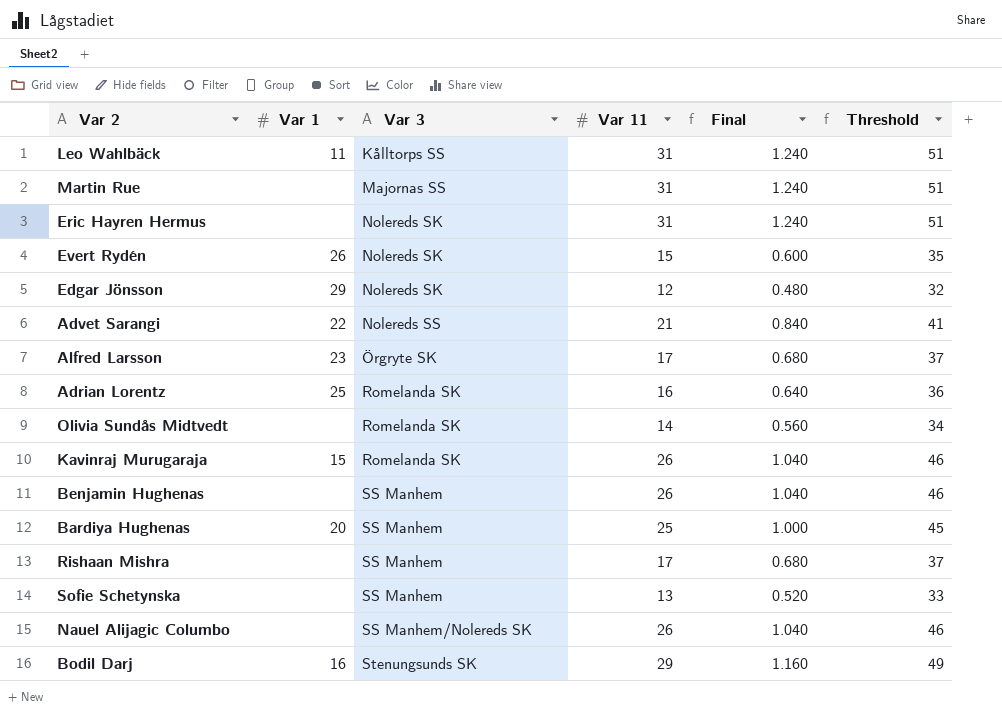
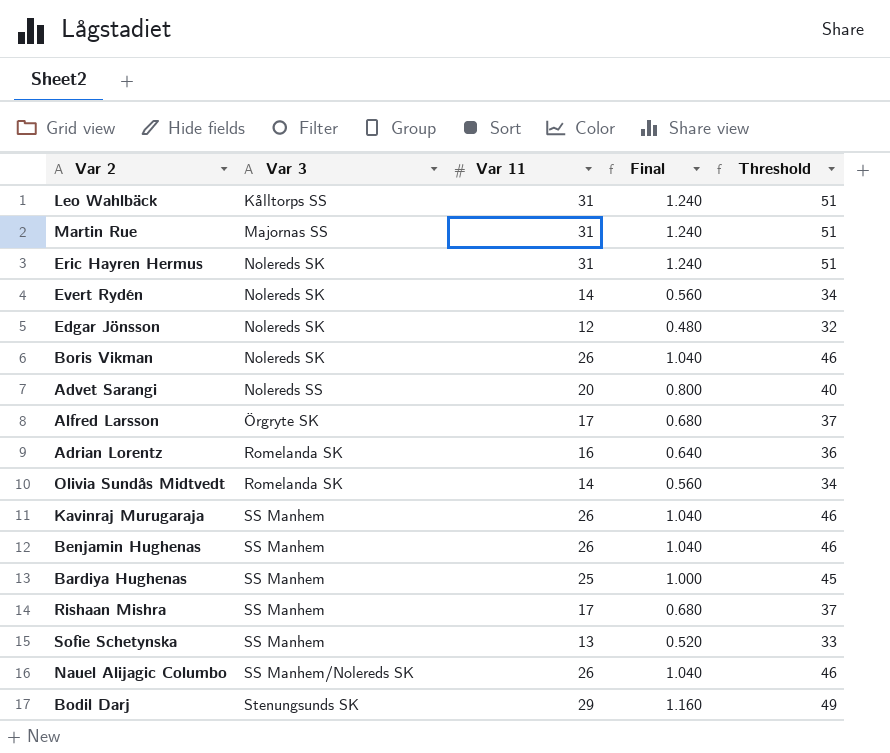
column Var 1 | position: 2 -> none
Evert Rydén | Var 11: 15 -> 14
Evert Rydén | Final: 0.600 -> 0.560
Evert Rydén | Threshold: 35 -> 34
row Boris Vikman: none -> Nolereds SK | 26 | 1.040 | 46
Advet Sarangi | Var 11: 21 -> 20
Advet Sarangi | Final: 0.840 -> 0.800
Advet Sarangi | Threshold: 41 -> 40
Kavinraj Murugaraja | Var 3: Romelanda SK -> SS Manhem

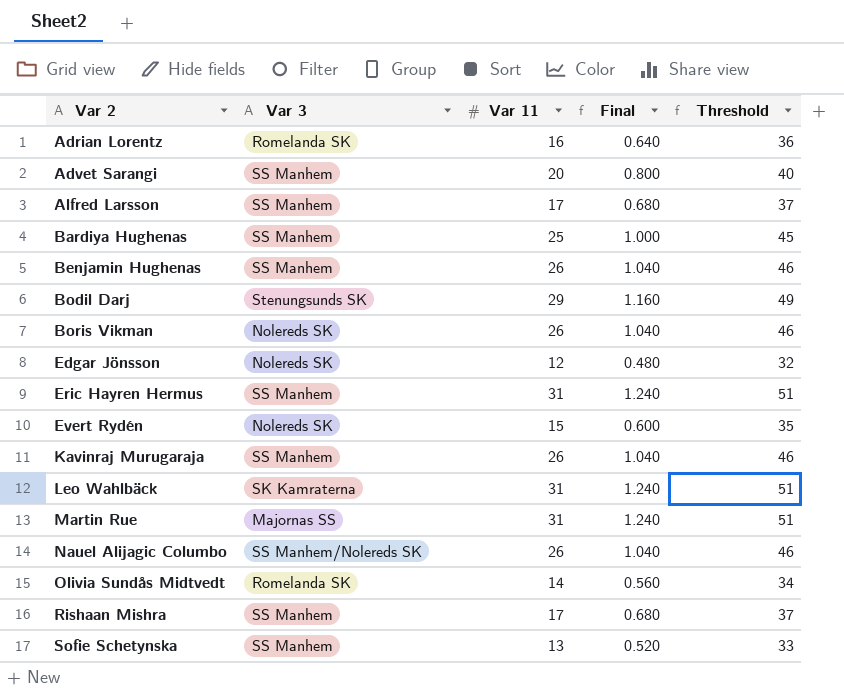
row order: Var 3 ascending -> Var 2 ascending
Advet Sarangi | Var 3: Nolereds SS -> SS Manhem
Alfred Larsson | Var 3: Örgryte SK -> SS Manhem
Eric Hayren Hermus | Var 3: Nolereds SK -> SS Manhem
Evert Rydén | Var 11: 14 -> 15
Evert Rydén | Final: 0.560 -> 0.600
Evert Rydén | Threshold: 34 -> 35
Leo Wahlbäck | Var 3: Kålltorps SS -> SK Kamraterna

